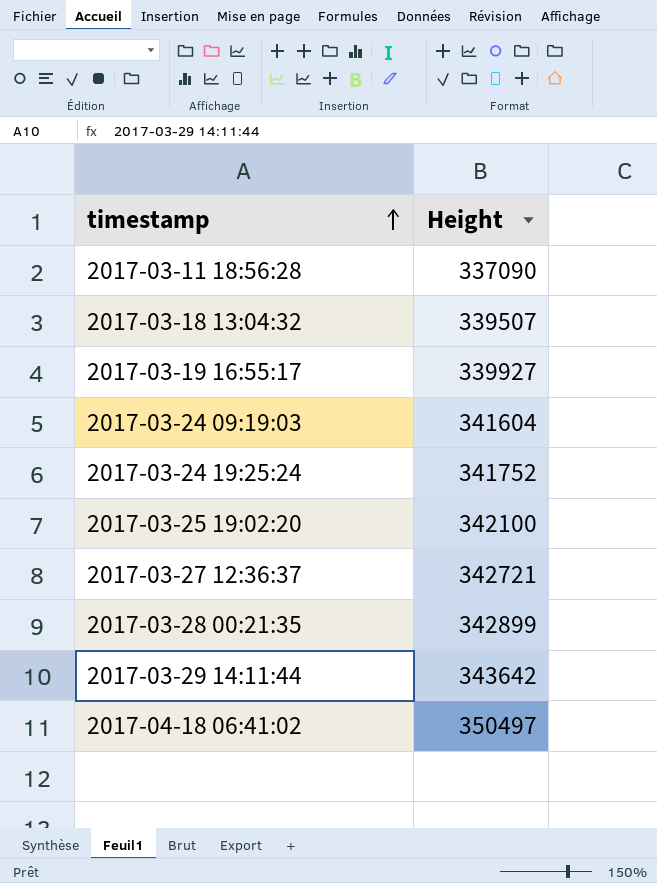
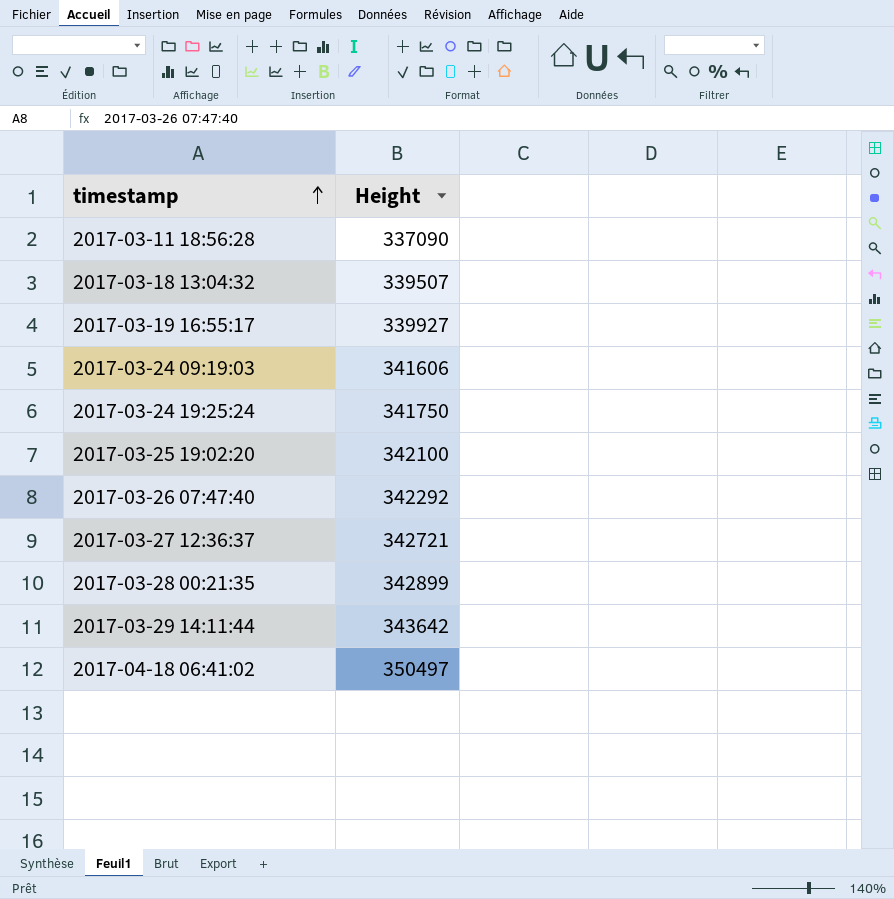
2017-03-24 09:19:03 | Height: 341604 -> 341606
2017-03-24 19:25:24 | Height: 341752 -> 341750
row 2017-03-26 07:47:40: none -> 342292

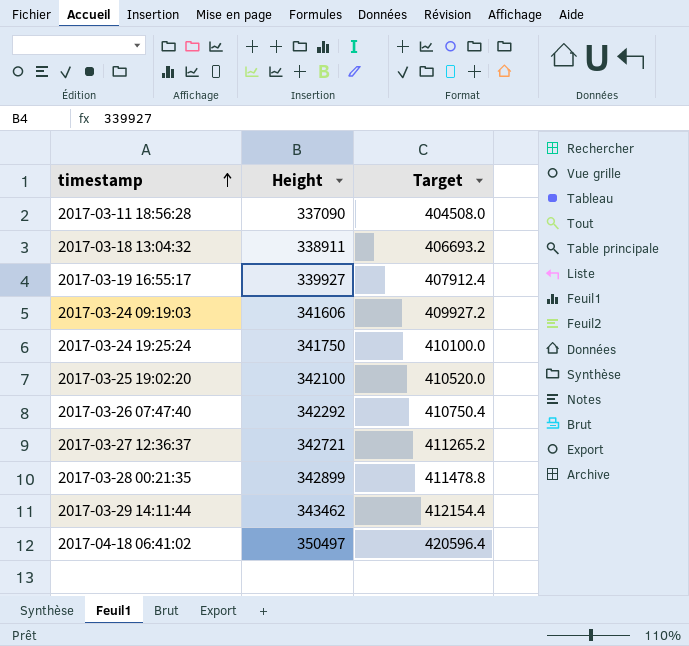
column Target | formula: none -> [Height] * 1.2
2017-03-18 13:04:32 | Height: 339507 -> 338911
2017-03-29 14:11:44 | Height: 343642 -> 343462

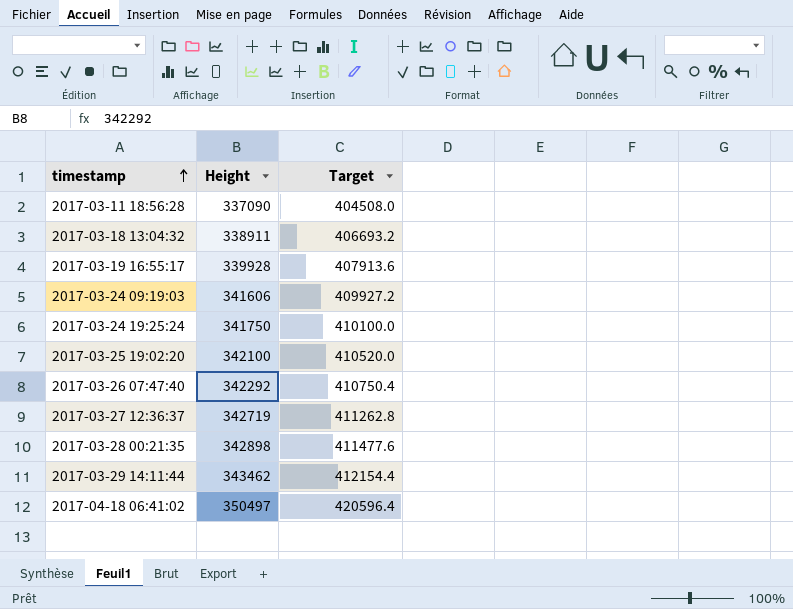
2017-03-19 16:55:17 | Height: 339927 -> 339928
2017-03-19 16:55:17 | Target: 407912.4 -> 407913.6
2017-03-27 12:36:37 | Height: 342721 -> 342719
2017-03-27 12:36:37 | Target: 411265.2 -> 411262.8
2017-03-28 00:21:35 | Height: 342899 -> 342898
2017-03-28 00:21:35 | Target: 411478.8 -> 411477.6

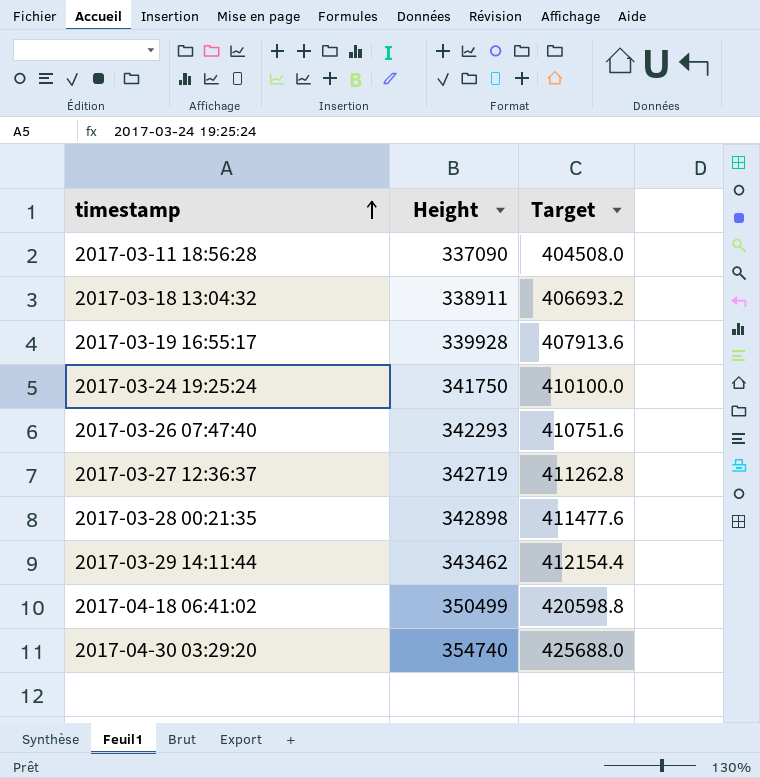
row 2017-03-24 09:19:03: 341606 | 409927.2 -> none
row 2017-03-25 19:02:20: 342100 | 410520.0 -> none
2017-03-26 07:47:40 | Height: 342292 -> 342293
2017-03-26 07:47:40 | Target: 410750.4 -> 410751.6
2017-04-18 06:41:02 | Height: 350497 -> 350499
2017-04-18 06:41:02 | Target: 420596.4 -> 420598.8
row 2017-04-30 03:29:20: none -> 354740 | 425688.0

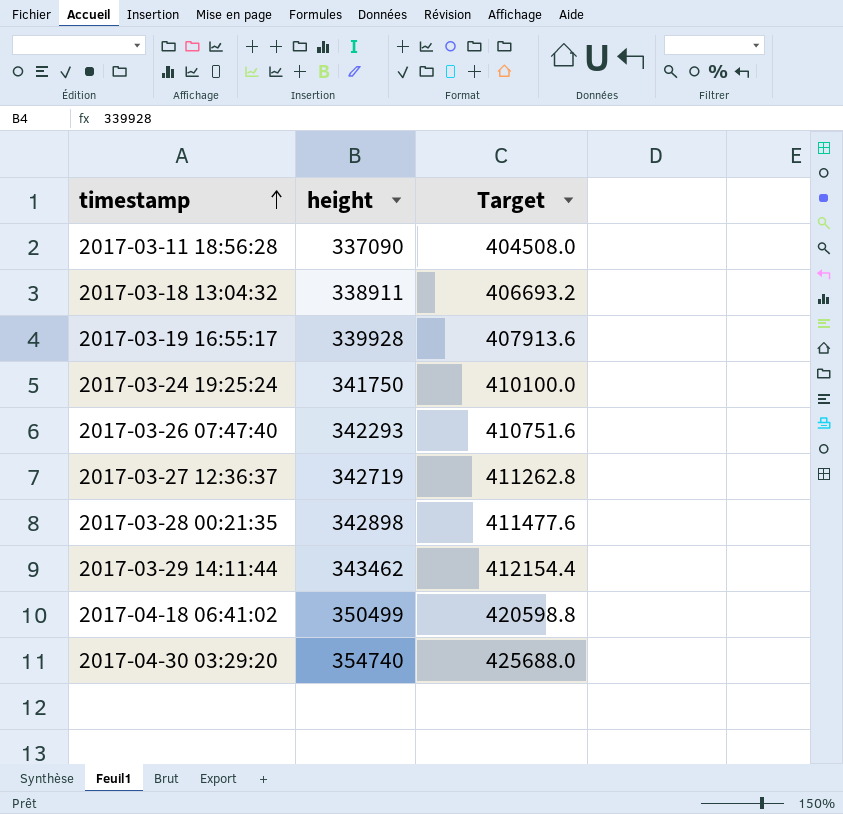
column name: Height -> height

